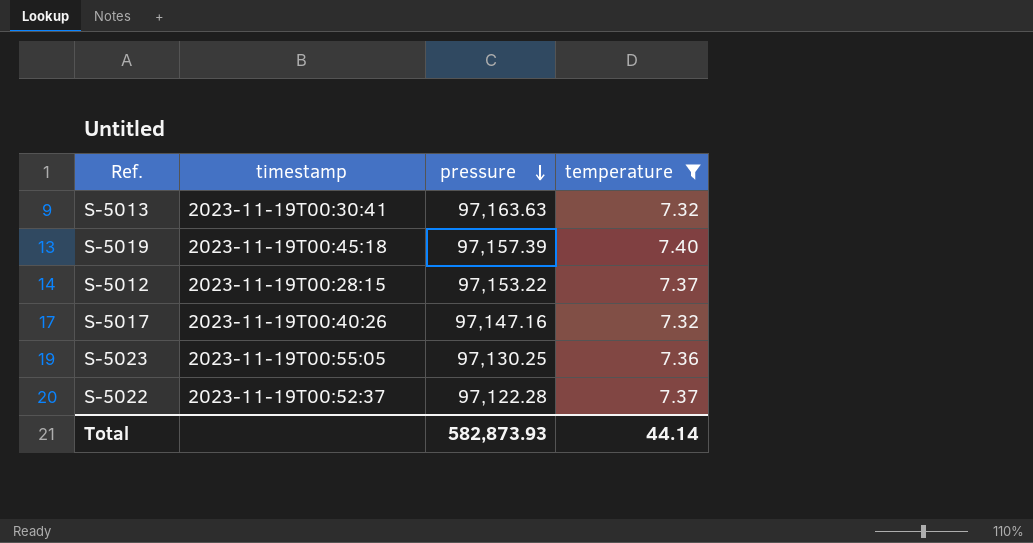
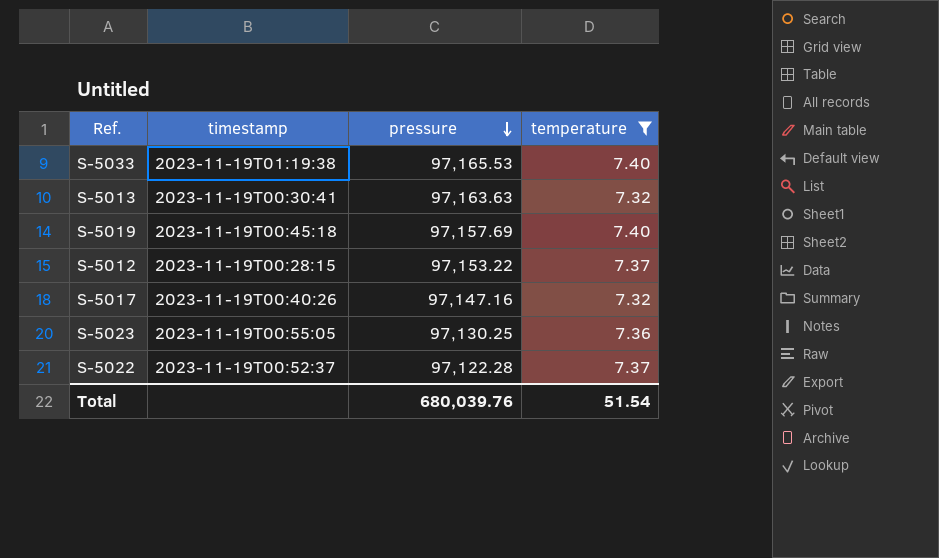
row S-5033: none -> 2023-11-19T01:19:38 | 97,165.53 | 7.40
S-5019 | pressure: 97,157.39 -> 97,157.69
Total | pressure: 582,873.93 -> 680,039.76
Total | temperature: 44.14 -> 51.54

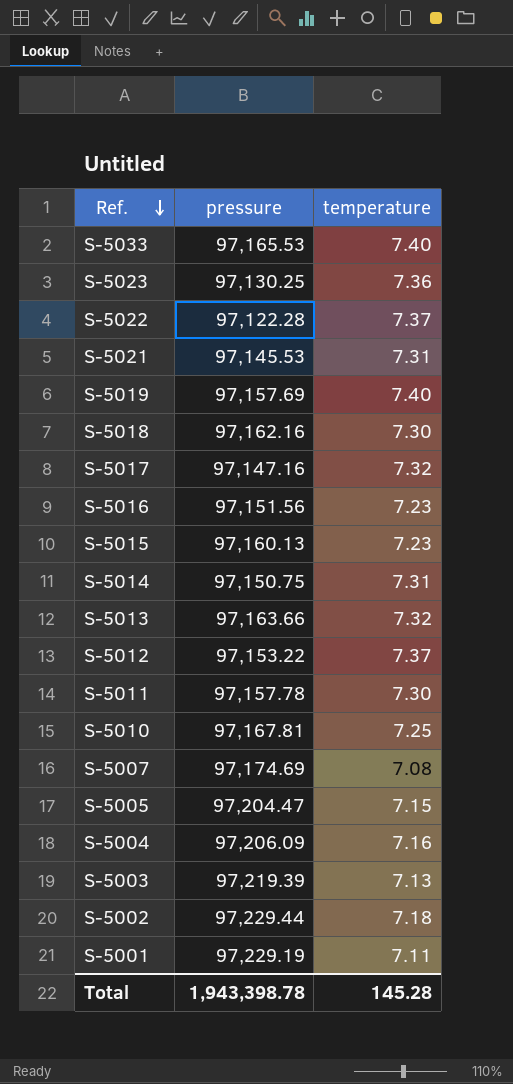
filter: temperature >= 7.32 -> none
row order: pressure descending -> Ref. descending
column timestamp | position: 2 -> none
S-5013 | pressure: 97,163.63 -> 97,163.66
Total | pressure: 680,039.76 -> 1,943,398.78
Total | temperature: 51.54 -> 145.28

